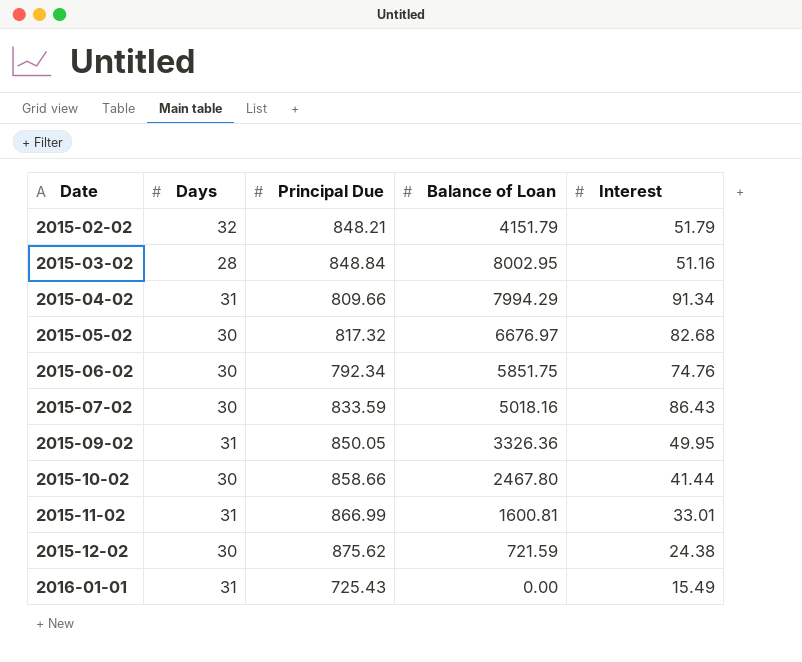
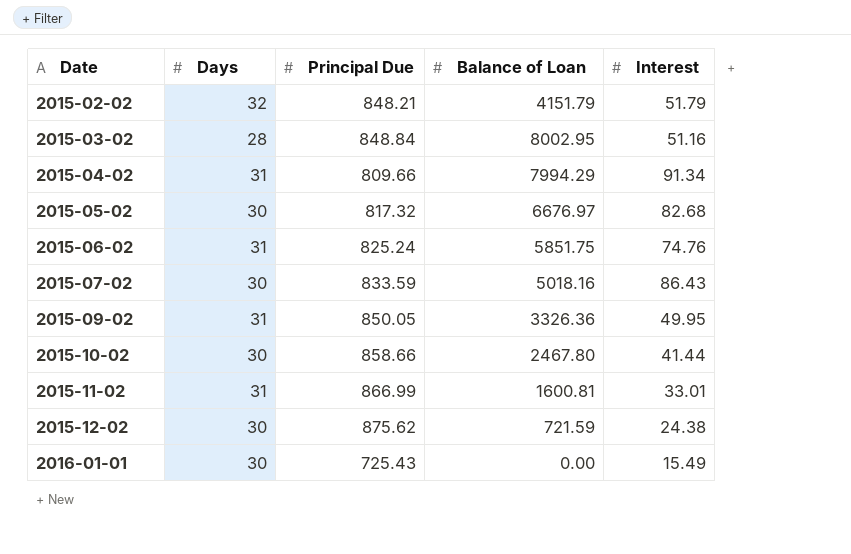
2015-06-02 | Days: 30 -> 31
2015-06-02 | Principal Due: 792.34 -> 825.24
2016-01-01 | Days: 31 -> 30

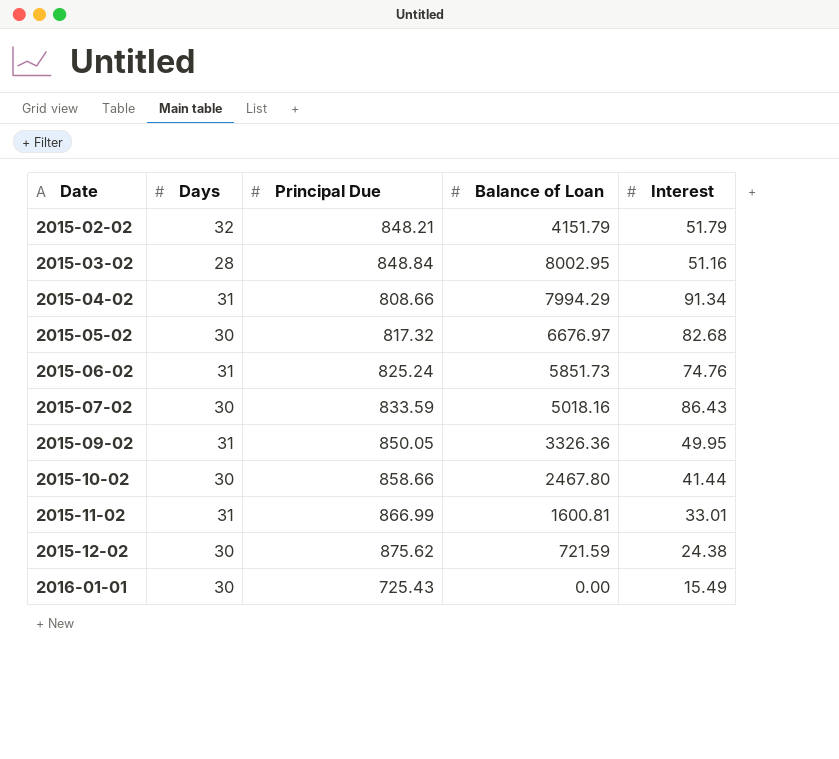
2015-04-02 | Principal Due: 809.66 -> 808.66
2015-06-02 | Balance of Loan: 5851.75 -> 5851.73

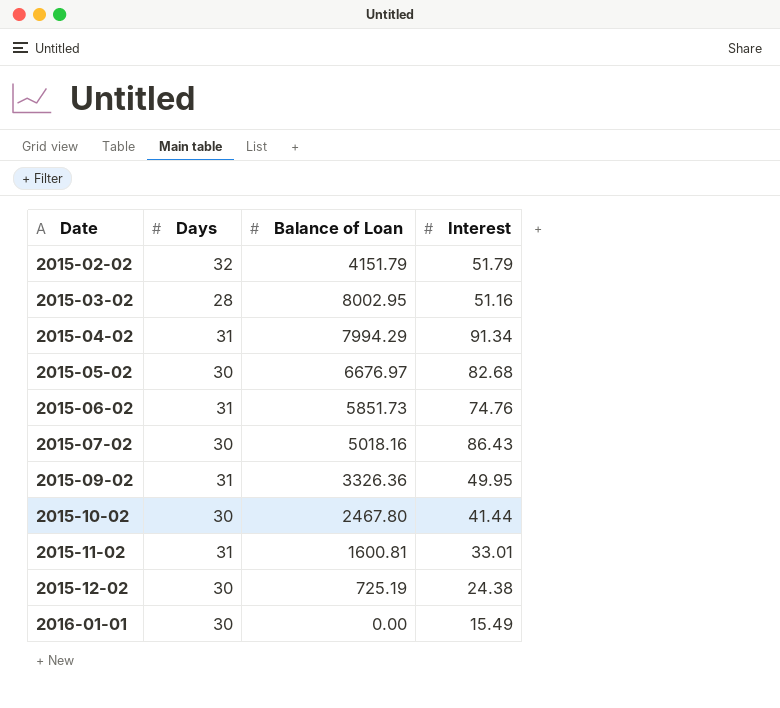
column Principal Due | position: 3 -> none
2015-12-02 | Balance of Loan: 721.59 -> 725.19

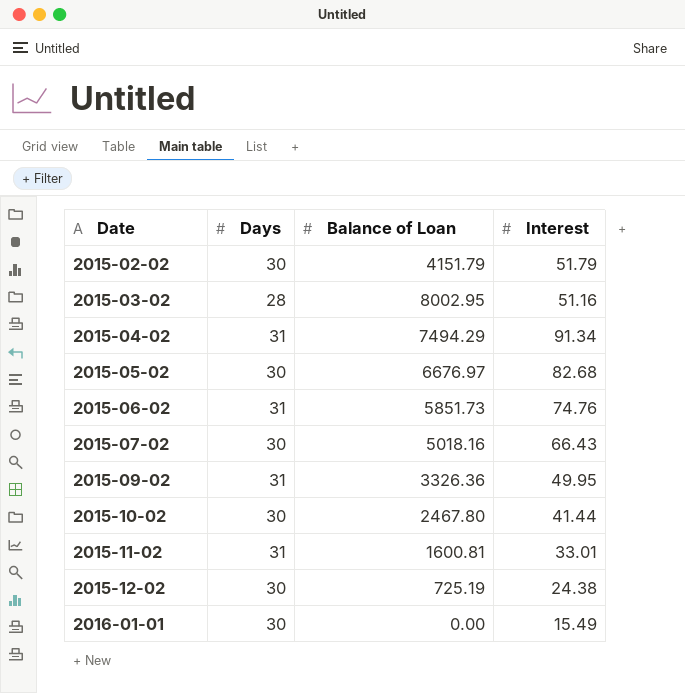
2015-02-02 | Days: 32 -> 30
2015-04-02 | Balance of Loan: 7994.29 -> 7494.29
2015-07-02 | Interest: 86.43 -> 66.43

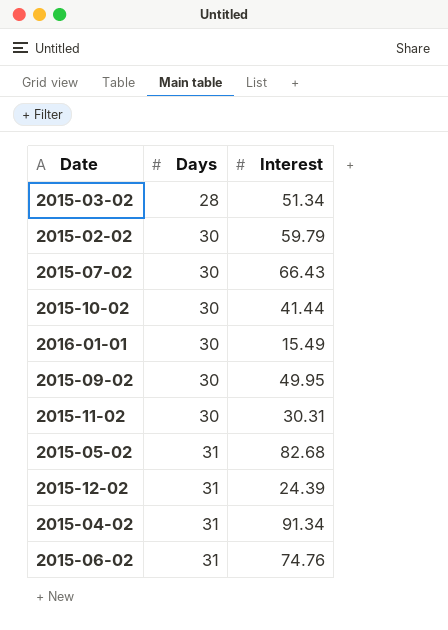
row order: Date ascending -> Days ascending
column Balance of Loan | position: 3 -> none
2015-03-02 | Interest: 51.16 -> 51.34
2015-02-02 | Interest: 51.79 -> 59.79
2015-09-02 | Days: 31 -> 30
2015-11-02 | Days: 31 -> 30
2015-11-02 | Interest: 33.01 -> 30.31
2015-05-02 | Days: 30 -> 31
2015-12-02 | Days: 30 -> 31
2015-12-02 | Interest: 24.38 -> 24.39

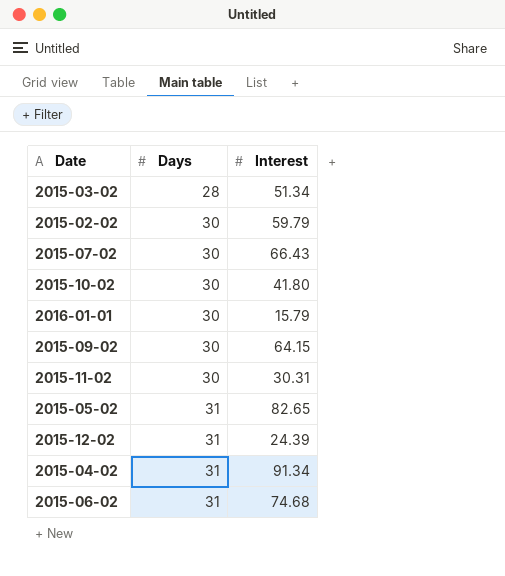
2015-10-02 | Interest: 41.44 -> 41.80
2016-01-01 | Interest: 15.49 -> 15.79
2015-09-02 | Interest: 49.95 -> 64.15
2015-05-02 | Interest: 82.68 -> 82.65
2015-06-02 | Interest: 74.76 -> 74.68

